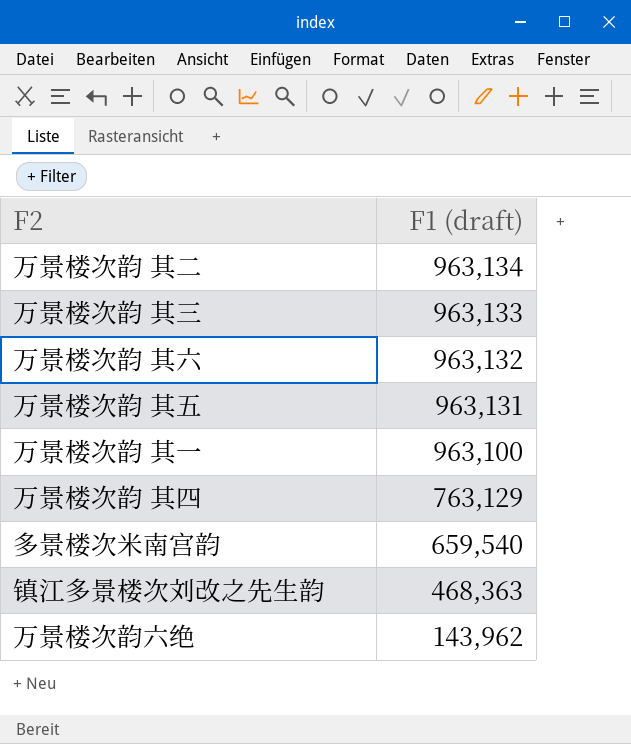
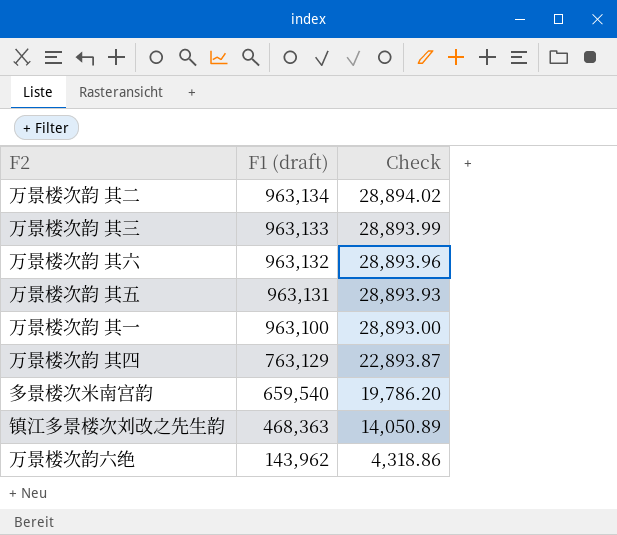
column Check | formula: none -> [F1 (draft)] * 0.03

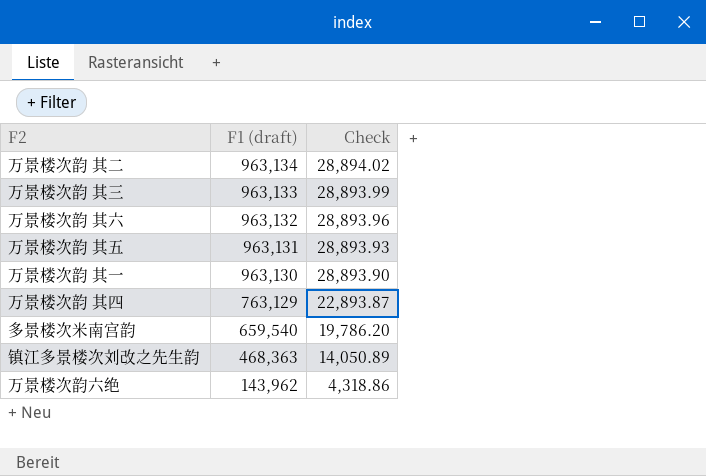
万景楼次韵 其一 | F1 (draft): 963,100 -> 963,130
万景楼次韵 其一 | Check: 28,893.00 -> 28,893.90

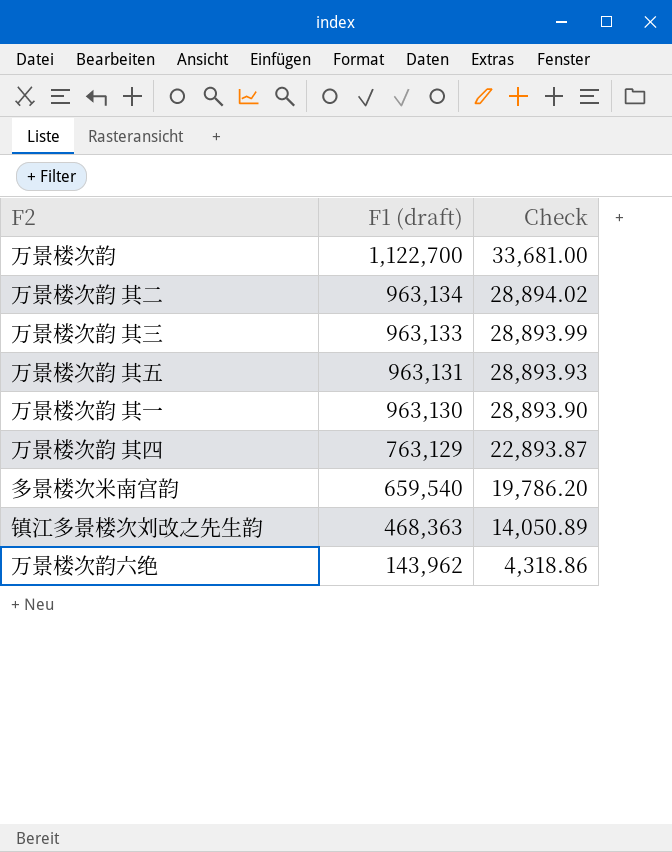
row 万景楼次韵 其六: 963,132 | 28,893.96 -> none
row 万景楼次韵: none -> 1,122,700 | 33,681.00

